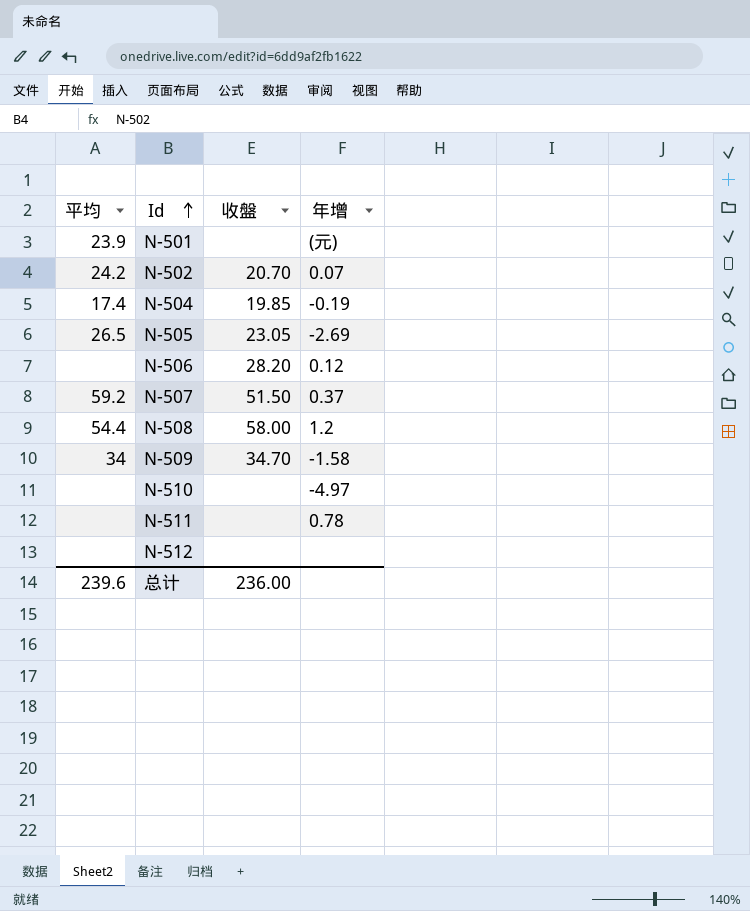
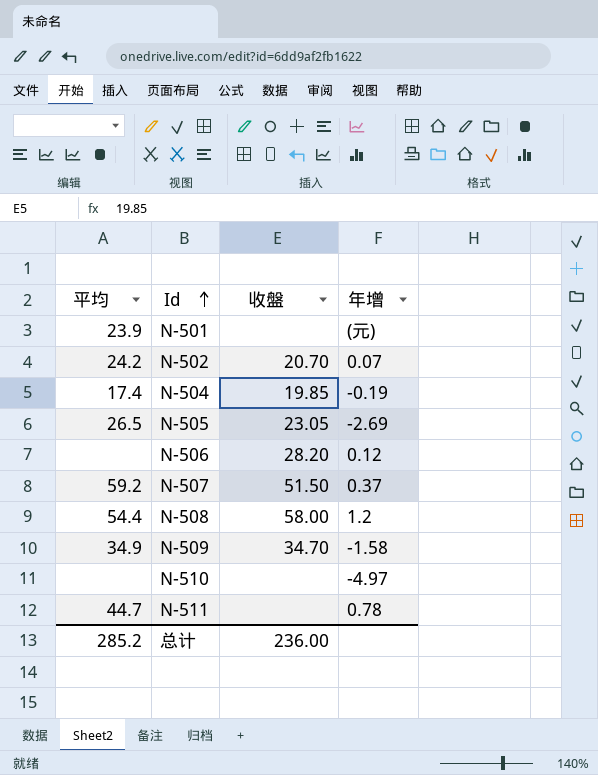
row N-512: none | none | none -> none
N-509 | 平均: 34 -> 34.9
N-511 | 平均: none -> 44.7
总计 | 平均: 239.6 -> 285.2

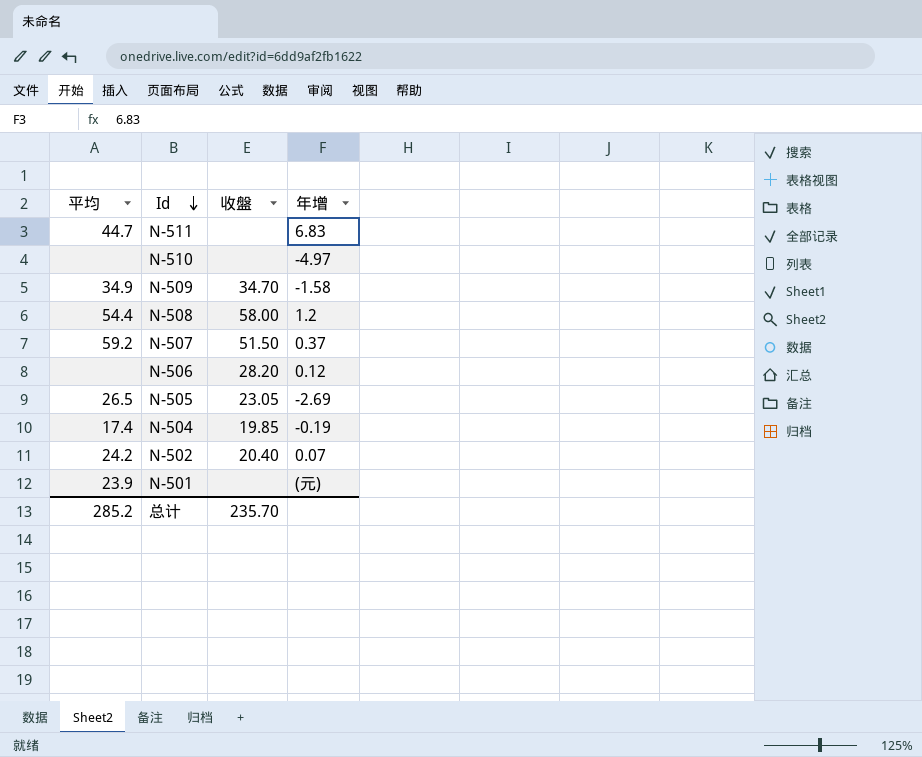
row order: Id ascending -> Id descending
N-511 | 年增: 0.78 -> 6.83
N-502 | 收盤: 20.70 -> 20.40
总计 | 收盤: 236.00 -> 235.70

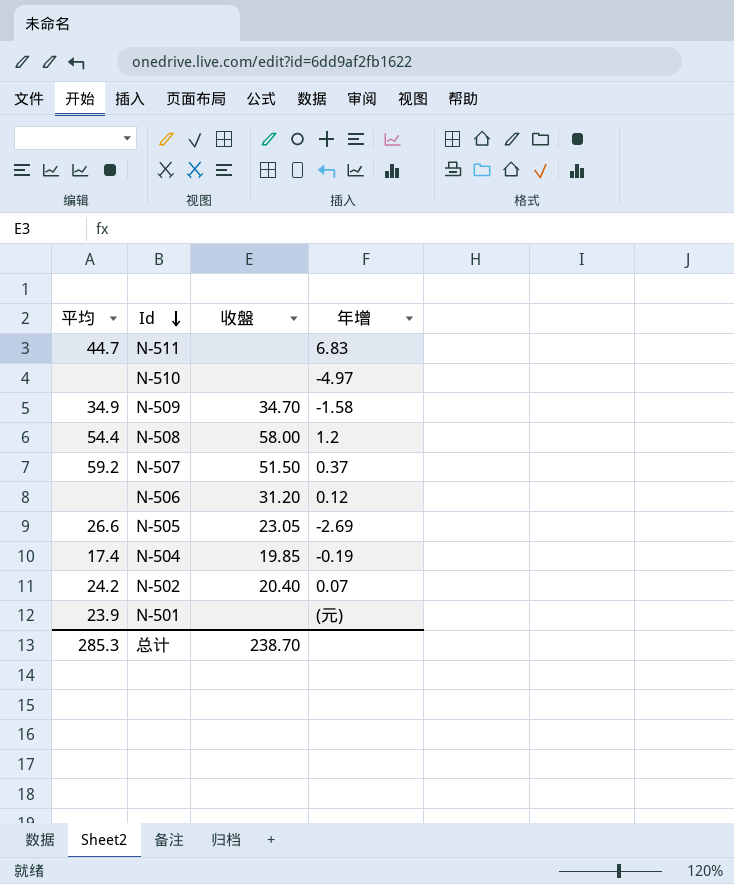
N-506 | 收盤: 28.20 -> 31.20
N-505 | 平均: 26.5 -> 26.6
总计 | 平均: 285.2 -> 285.3
总计 | 收盤: 235.70 -> 238.70

